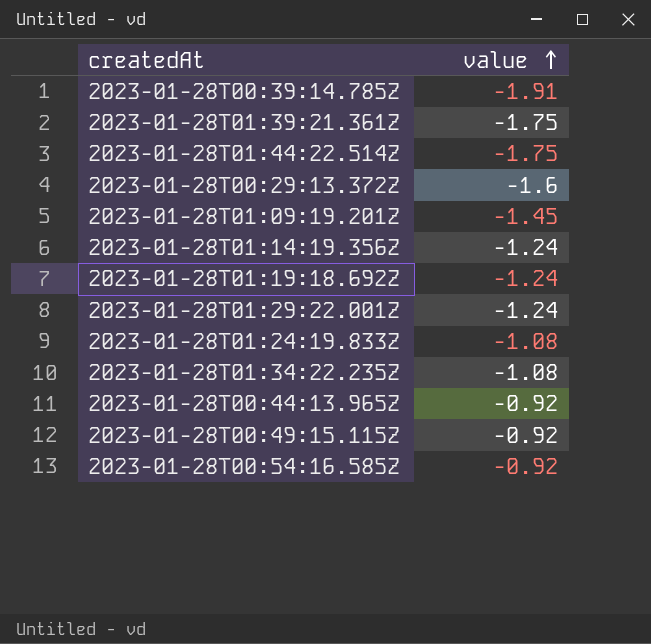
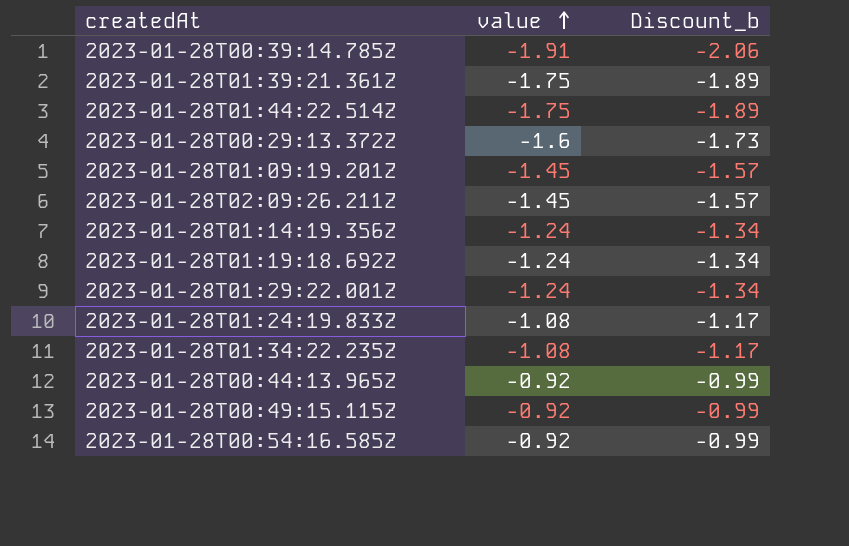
column Discount_b | formula: none -> [value] * 1.08
row 2023-01-28T02:09:26.211Z: none -> -1.45 | -1.57

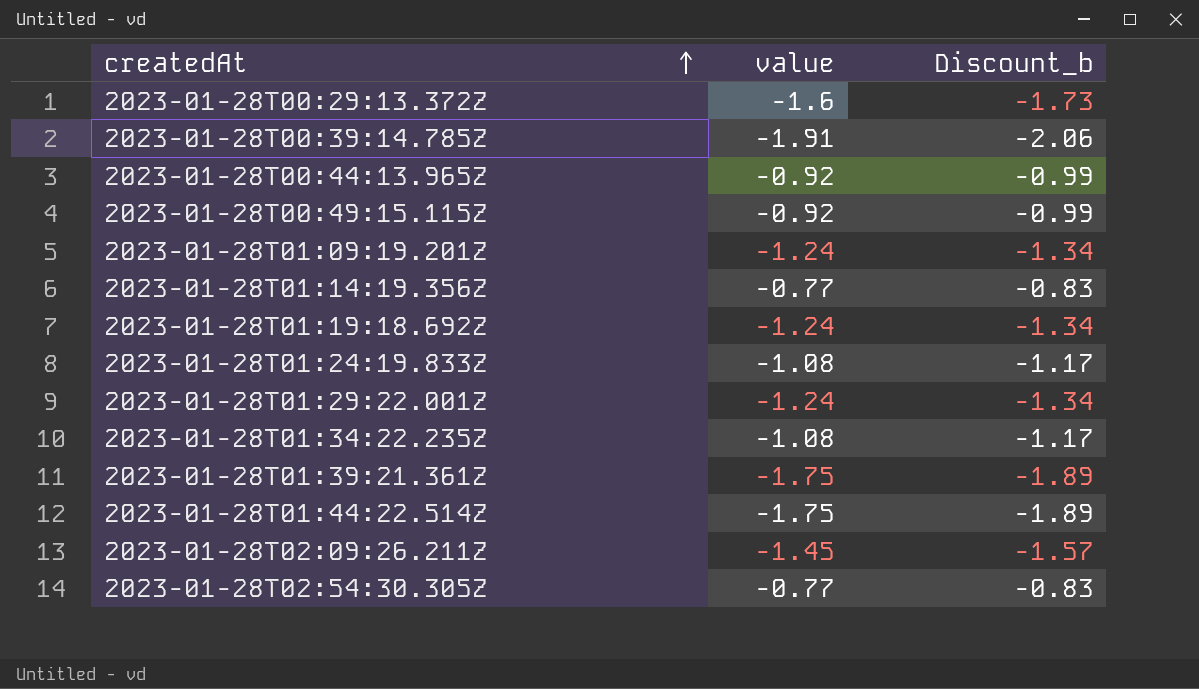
row order: value ascending -> createdAt ascending
row 2023-01-28T00:54:16.585Z: -0.92 | -0.99 -> none
2023-01-28T01:09:19.201Z | value: -1.45 -> -1.24
2023-01-28T01:09:19.201Z | Discount_b: -1.57 -> -1.34
2023-01-28T01:14:19.356Z | value: -1.24 -> -0.77
2023-01-28T01:14:19.356Z | Discount_b: -1.34 -> -0.83
row 2023-01-28T02:54:30.305Z: none -> -0.77 | -0.83

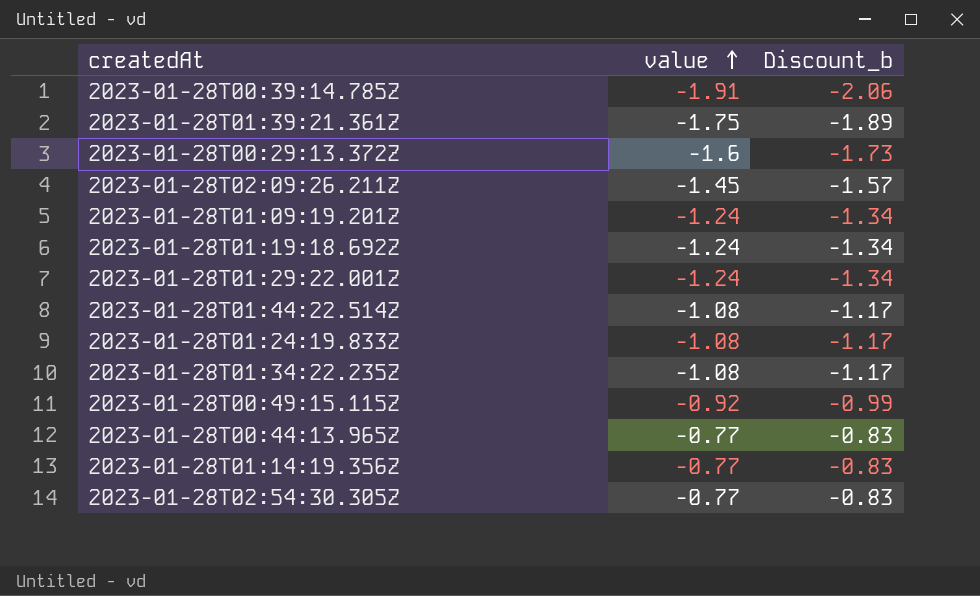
row order: createdAt ascending -> value ascending
2023-01-28T01:44:22.514Z | value: -1.75 -> -1.08
2023-01-28T01:44:22.514Z | Discount_b: -1.89 -> -1.17
2023-01-28T00:44:13.965Z | value: -0.92 -> -0.77
2023-01-28T00:44:13.965Z | Discount_b: -0.99 -> -0.83

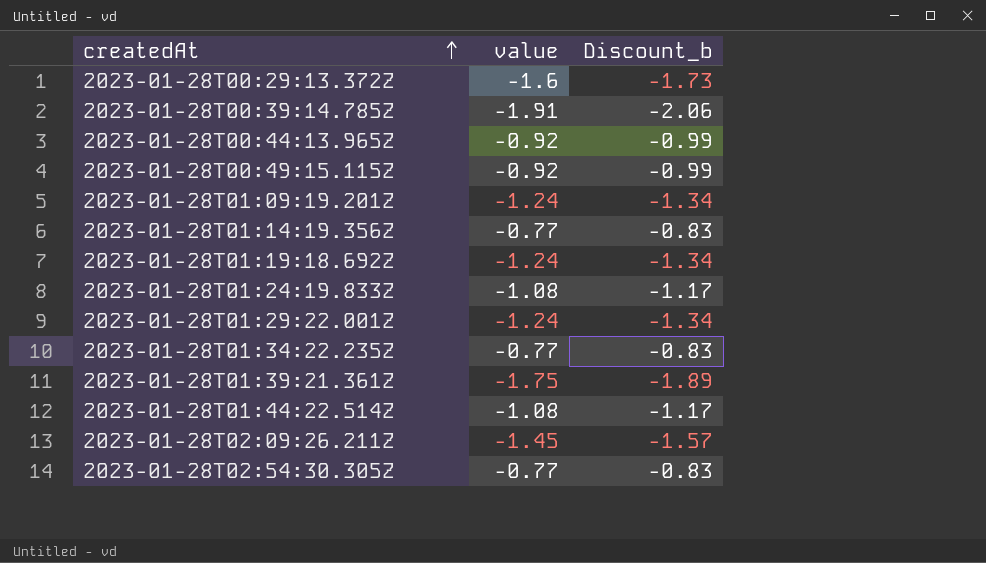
row order: value ascending -> createdAt ascending
2023-01-28T00:44:13.965Z | value: -0.77 -> -0.92
2023-01-28T00:44:13.965Z | Discount_b: -0.83 -> -0.99
2023-01-28T01:34:22.235Z | value: -1.08 -> -0.77
2023-01-28T01:34:22.235Z | Discount_b: -1.17 -> -0.83

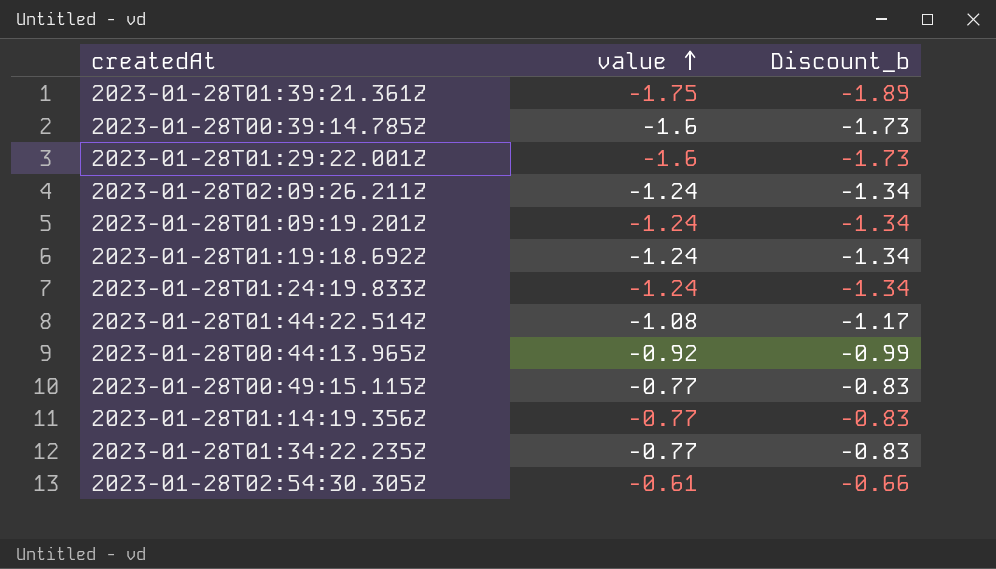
row order: createdAt ascending -> value ascending
row 2023-01-28T00:29:13.372Z: -1.6 | -1.73 -> none
2023-01-28T00:39:14.785Z | value: -1.91 -> -1.6
2023-01-28T00:39:14.785Z | Discount_b: -2.06 -> -1.73
2023-01-28T01:29:22.001Z | value: -1.24 -> -1.6
2023-01-28T01:29:22.001Z | Discount_b: -1.34 -> -1.73
2023-01-28T02:09:26.211Z | value: -1.45 -> -1.24
2023-01-28T02:09:26.211Z | Discount_b: -1.57 -> -1.34
2023-01-28T01:24:19.833Z | value: -1.08 -> -1.24
2023-01-28T01:24:19.833Z | Discount_b: -1.17 -> -1.34
2023-01-28T00:49:15.115Z | value: -0.92 -> -0.77
2023-01-28T00:49:15.115Z | Discount_b: -0.99 -> -0.83
2023-01-28T02:54:30.305Z | value: -0.77 -> -0.61
2023-01-28T02:54:30.305Z | Discount_b: -0.83 -> -0.66

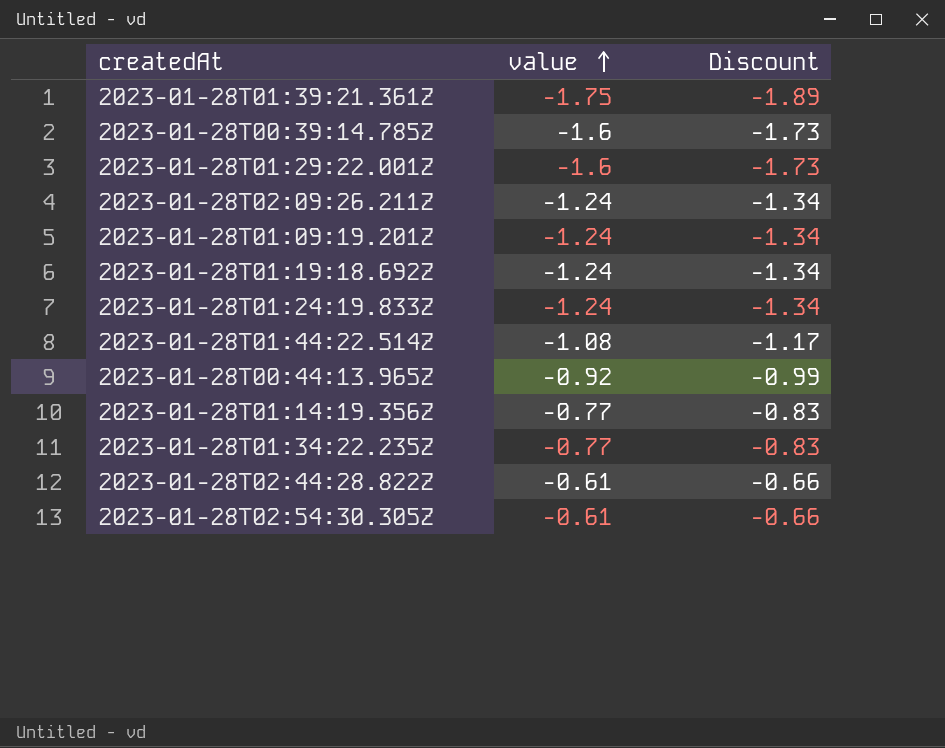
column name: Discount_b -> Discount
row 2023-01-28T00:49:15.115Z: -0.77 | -0.83 -> none
row 2023-01-28T02:44:28.822Z: none -> -0.61 | -0.66

